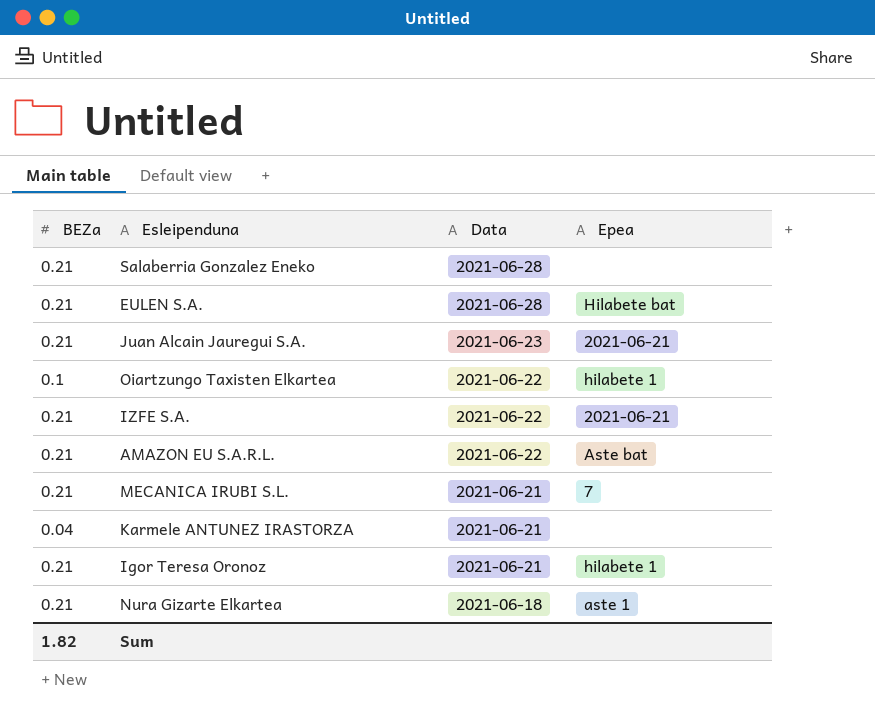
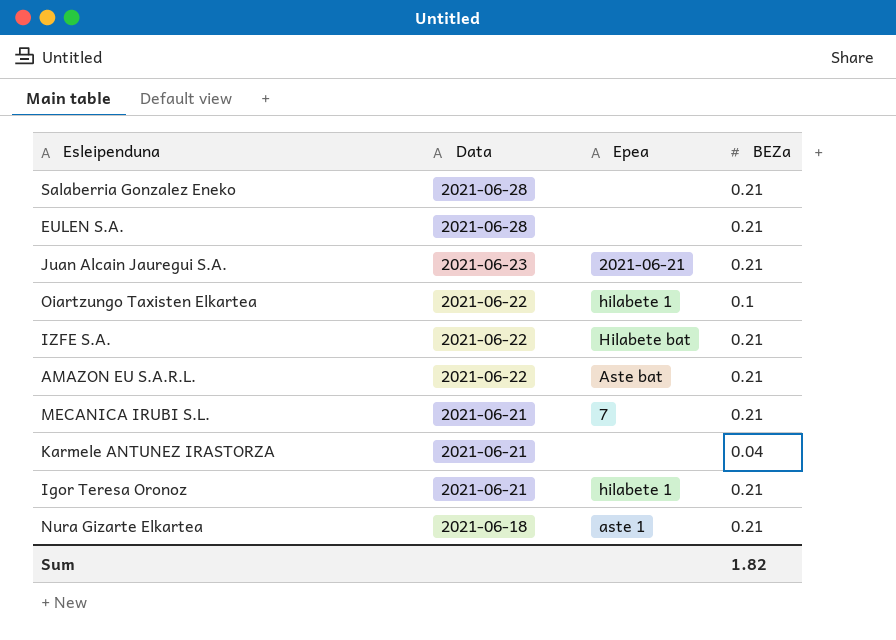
column BEZa | position: 1 -> 4
EULEN S.A. | Epea: Hilabete bat -> none
IZFE S.A. | Epea: 2021-06-21 -> Hilabete bat

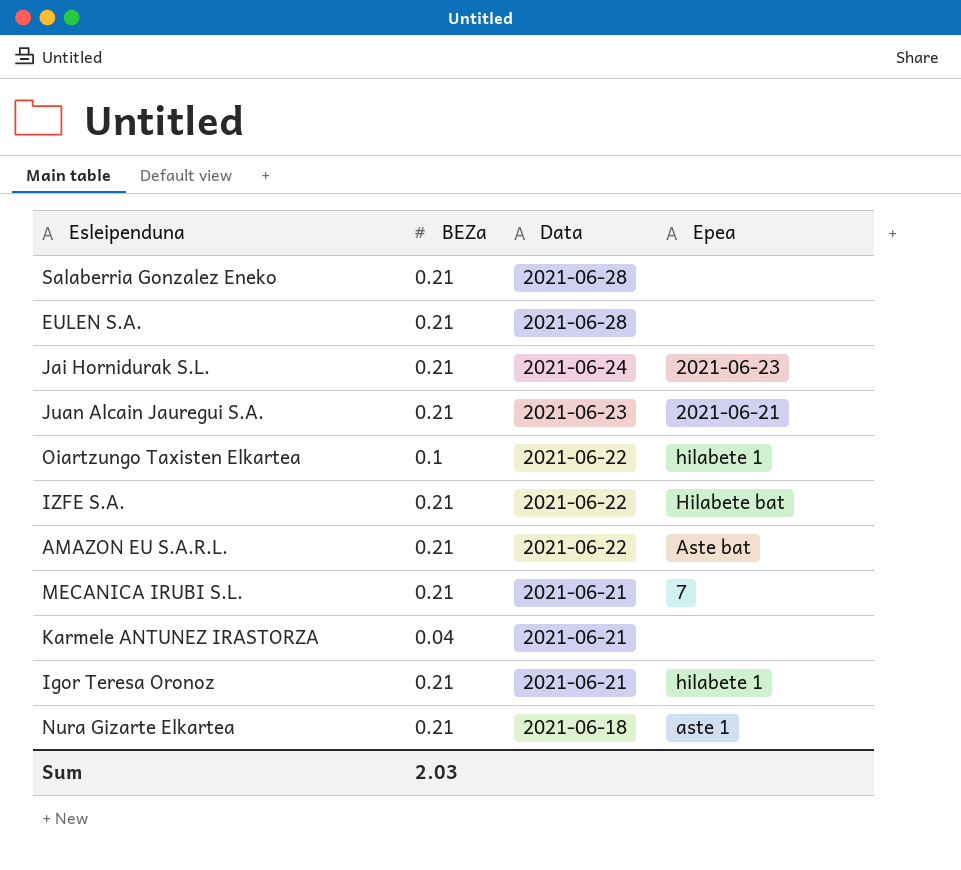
column BEZa | position: 4 -> 2
row Jai Hornidurak S.L.: none -> 0.21 | 2021-06-24 | 2021-06-23
Sum | BEZa: 1.82 -> 2.03

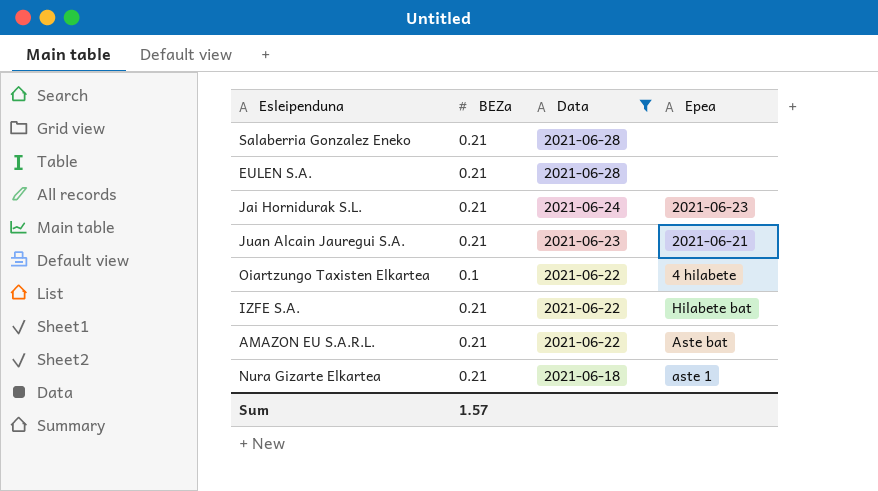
filter: none -> Data != 2021-06-21
Oiartzungo Taxisten Elkartea | Epea: hilabete 1 -> 4 hilabete
Sum | BEZa: 2.03 -> 1.57

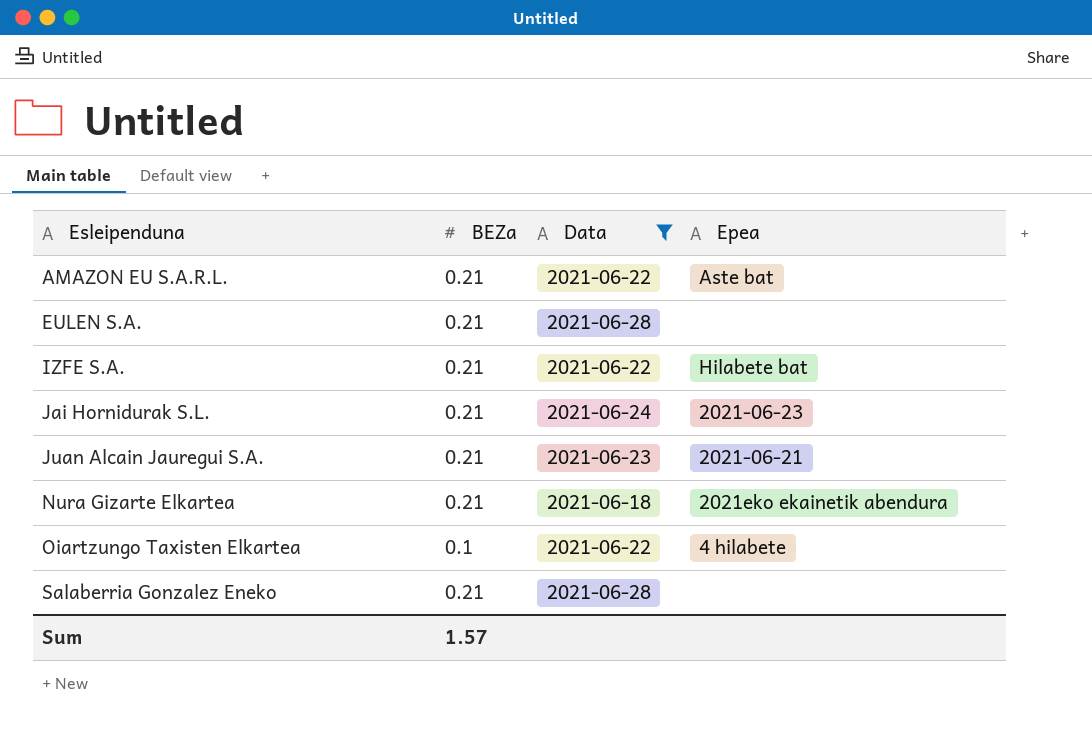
row order: Data descending -> Esleipenduna ascending
Nura Gizarte Elkartea | Epea: aste 1 -> 2021eko ekainetik abendura

